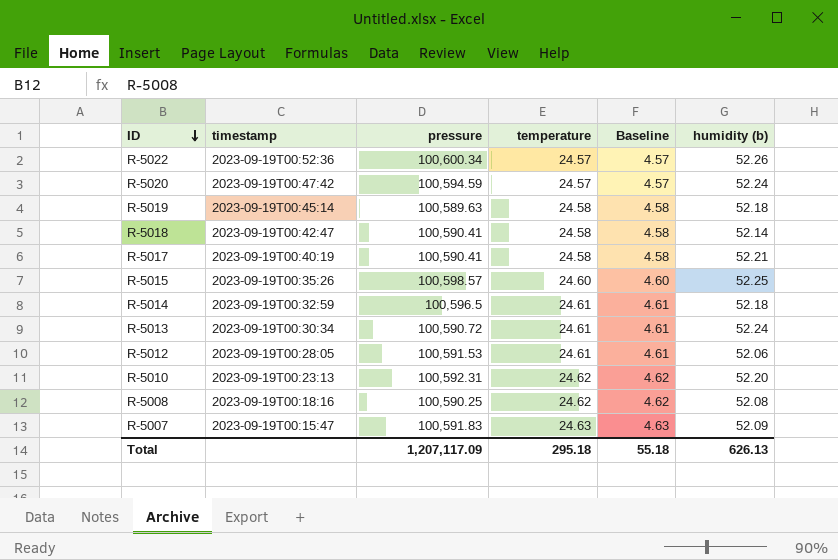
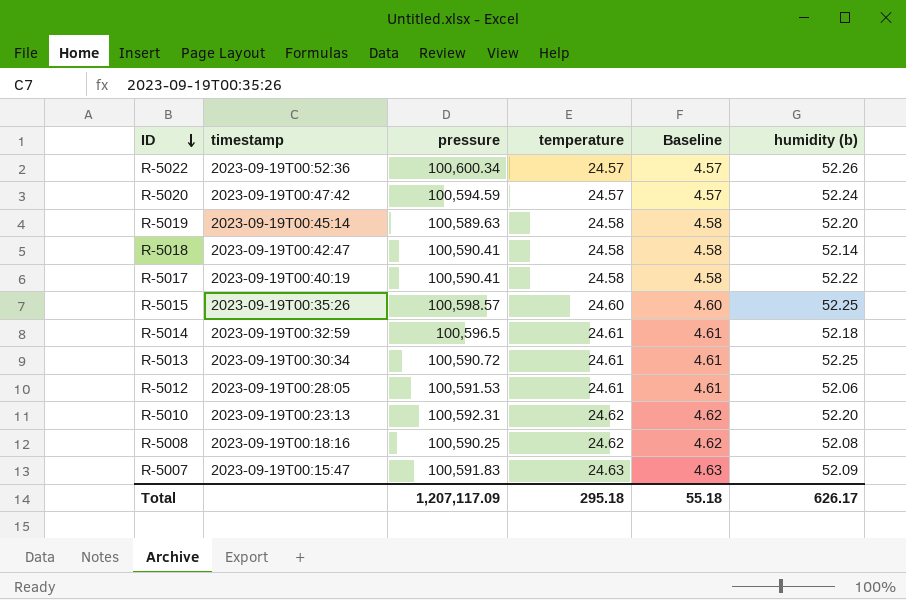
R-5019 | humidity (b): 52.18 -> 52.20
R-5017 | humidity (b): 52.21 -> 52.22
R-5013 | humidity (b): 52.24 -> 52.25
Total | humidity (b): 626.13 -> 626.17

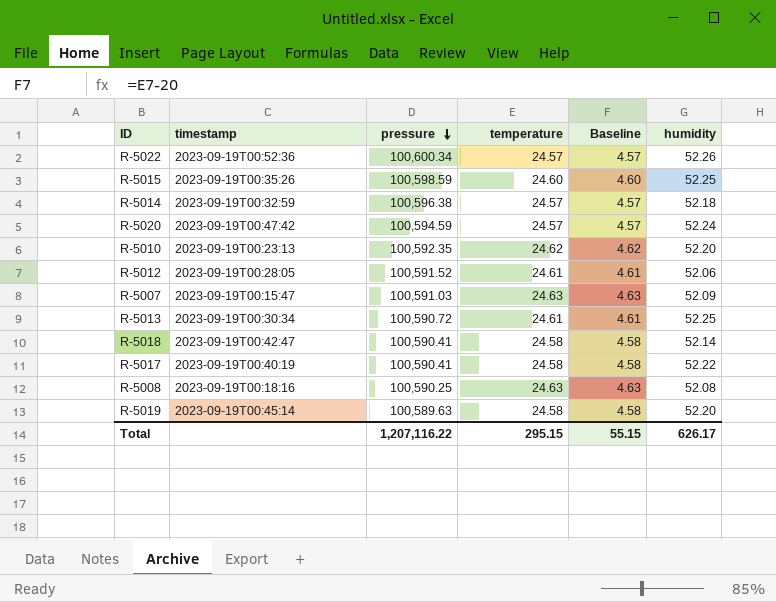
row order: ID descending -> pressure descending
column name: humidity (b) -> humidity
R-5015 | pressure: 100,598.57 -> 100,598.59
R-5014 | pressure: 100,596.5 -> 100,596.38
R-5014 | temperature: 24.61 -> 24.57
R-5014 | Baseline: 4.61 -> 4.57
R-5010 | pressure: 100,592.31 -> 100,592.35
R-5012 | pressure: 100,591.53 -> 100,591.52
R-5007 | pressure: 100,591.83 -> 100,591.03
R-5008 | temperature: 24.62 -> 24.63
R-5008 | Baseline: 4.62 -> 4.63
Total | pressure: 1,207,117.09 -> 1,207,116.22
Total | temperature: 295.18 -> 295.15
Total | Baseline: 55.18 -> 55.15

